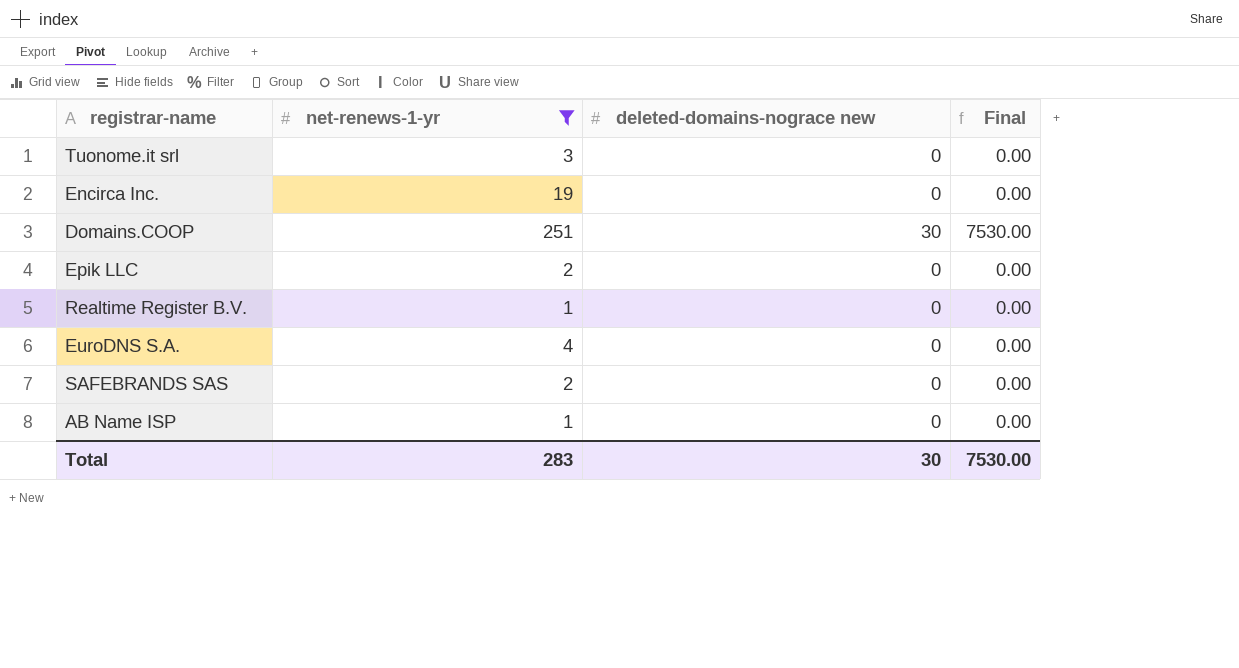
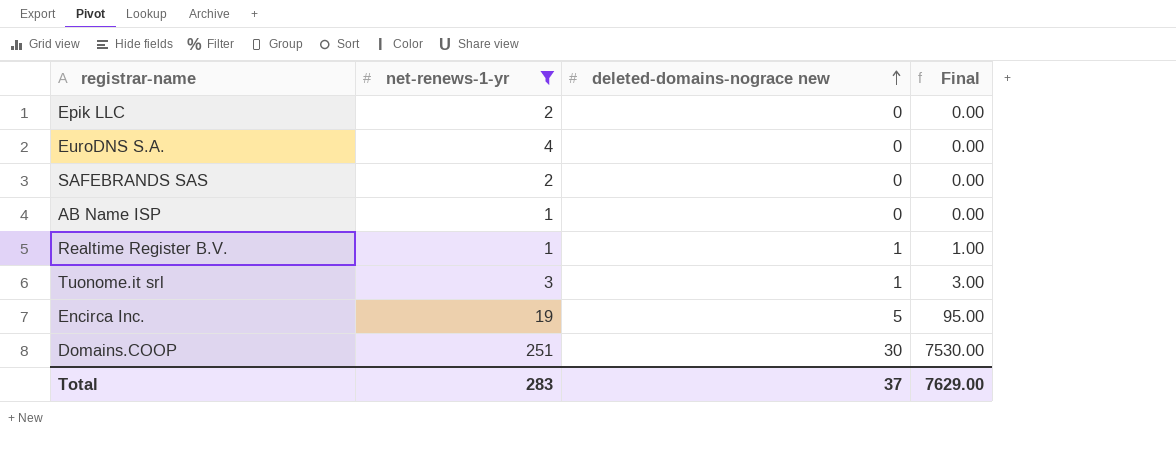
row order: none -> deleted-domains-nograce new ascending
Realtime Register B.V. | deleted-domains-nograce new: 0 -> 1
Realtime Register B.V. | Final: 0.00 -> 1.00
Tuonome.it srl | deleted-domains-nograce new: 0 -> 1
Tuonome.it srl | Final: 0.00 -> 3.00
Encirca Inc. | deleted-domains-nograce new: 0 -> 5
Encirca Inc. | Final: 0.00 -> 95.00
Total | deleted-domains-nograce new: 30 -> 37
Total | Final: 7530.00 -> 7629.00

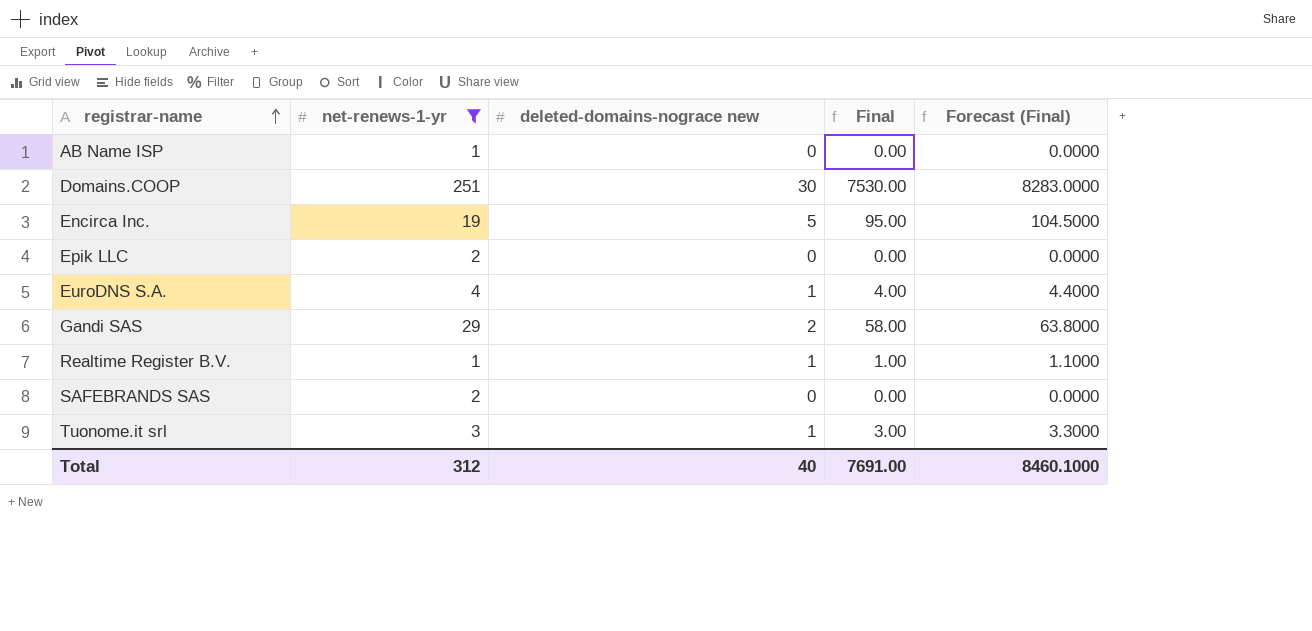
row order: deleted-domains-nograce new ascending -> registrar-name ascending
column Forecast (Final) | formula: none -> [Final] * 1.1
EuroDNS S.A. | deleted-domains-nograce new: 0 -> 1
EuroDNS S.A. | Final: 0.00 -> 4.00
row Gandi SAS: none -> 29 | 2 | 58.00 | 63.8000
Total | net-renews-1-yr: 283 -> 312
Total | deleted-domains-nograce new: 37 -> 40
Total | Final: 7629.00 -> 7691.00

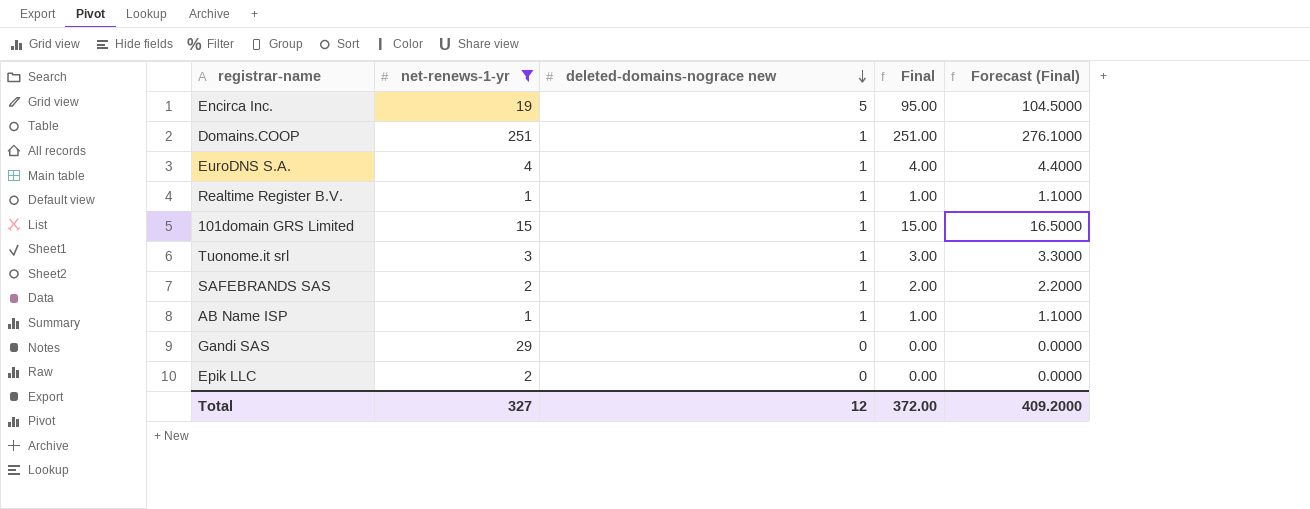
row order: registrar-name ascending -> deleted-domains-nograce new descending
Domains.COOP | deleted-domains-nograce new: 30 -> 1
Domains.COOP | Final: 7530.00 -> 251.00
Domains.COOP | Forecast (Final): 8283.0000 -> 276.1000
row 101domain GRS Limited: none -> 15 | 1 | 15.00 | 16.5000
SAFEBRANDS SAS | deleted-domains-nograce new: 0 -> 1
SAFEBRANDS SAS | Final: 0.00 -> 2.00
SAFEBRANDS SAS | Forecast (Final): 0.0000 -> 2.2000
AB Name ISP | deleted-domains-nograce new: 0 -> 1
AB Name ISP | Final: 0.00 -> 1.00
AB Name ISP | Forecast (Final): 0.0000 -> 1.1000
Gandi SAS | deleted-domains-nograce new: 2 -> 0
Gandi SAS | Final: 58.00 -> 0.00
Gandi SAS | Forecast (Final): 63.8000 -> 0.0000
Total | net-renews-1-yr: 312 -> 327
Total | deleted-domains-nograce new: 40 -> 12
Total | Final: 7691.00 -> 372.00
Total | Forecast (Final): 8460.1000 -> 409.2000

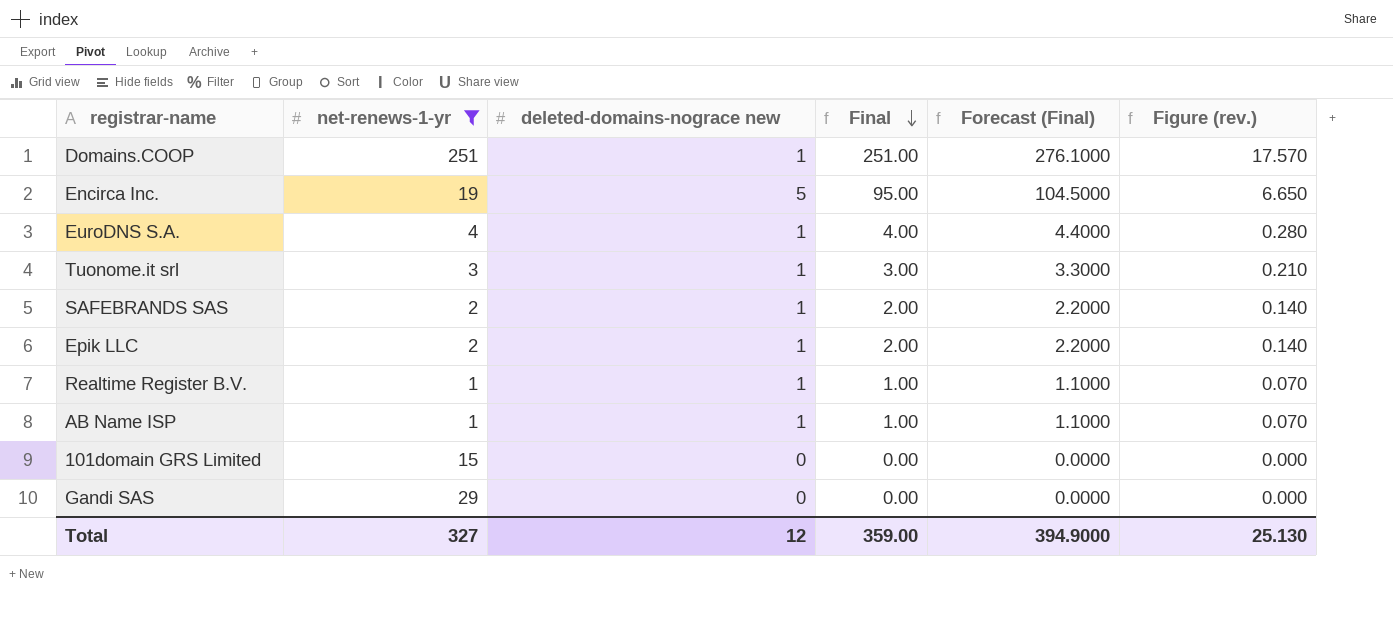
row order: deleted-domains-nograce new descending -> Final descending
column Figure (rev.) | formula: none -> [Final] * 0.07
Epik LLC | deleted-domains-nograce new: 0 -> 1
Epik LLC | Final: 0.00 -> 2.00
Epik LLC | Forecast (Final): 0.0000 -> 2.2000
101domain GRS Limited | deleted-domains-nograce new: 1 -> 0
101domain GRS Limited | Final: 15.00 -> 0.00
101domain GRS Limited | Forecast (Final): 16.5000 -> 0.0000
Total | Final: 372.00 -> 359.00
Total | Forecast (Final): 409.2000 -> 394.9000

